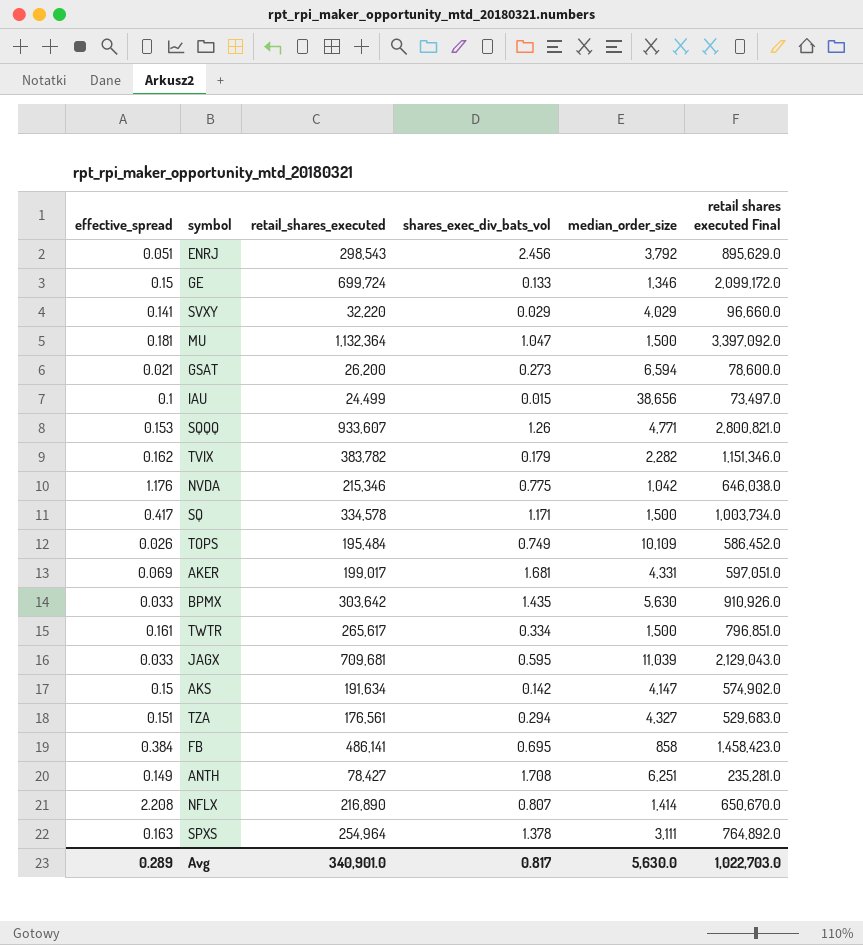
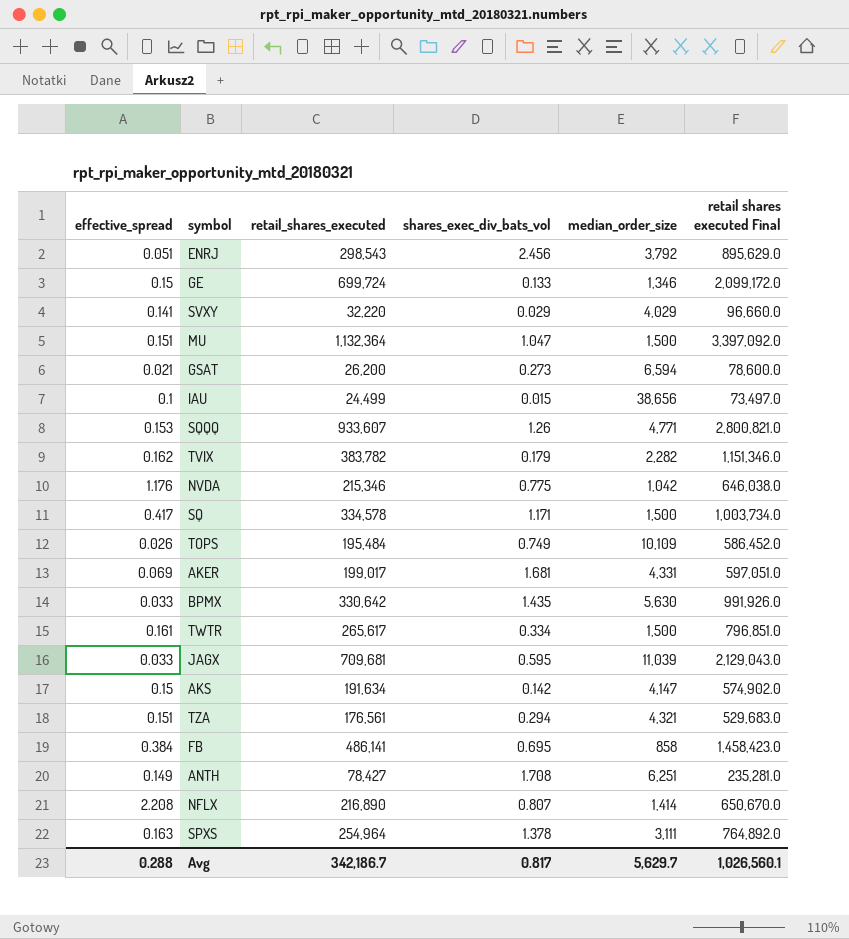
MU | effective_spread: 0.181 -> 0.151
BPMX | retail_shares_executed: 303,642 -> 330,642
BPMX | retail shares executed Final: 910,926.0 -> 991,926.0
TZA | median_order_size: 4,327 -> 4,321
Avg | effective_spread: 0.289 -> 0.288
Avg | retail_shares_executed: 340,901.0 -> 342,186.7
Avg | median_order_size: 5,630.0 -> 5,629.7
Avg | retail shares executed Final: 1,022,703.0 -> 1,026,560.1

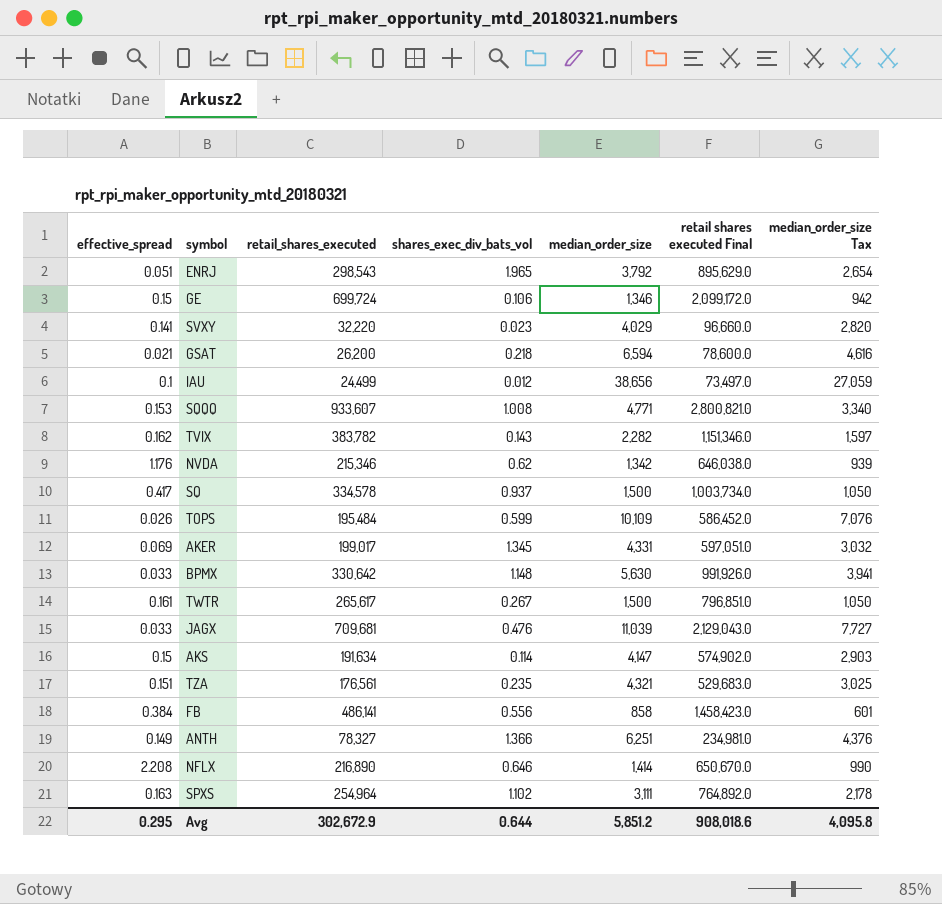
column median_order_size Tax | formula: none -> [median_order_size] * 0.7
row MU: 0.151 | 1,132,364 | 1.047 | 1,500 | 3,397,092.0 -> none
ENRJ | shares_exec_div_bats_vol: 2.456 -> 1.965
GE | shares_exec_div_bats_vol: 0.133 -> 0.106
SVXY | shares_exec_div_bats_vol: 0.029 -> 0.023
GSAT | shares_exec_div_bats_vol: 0.273 -> 0.218
IAU | shares_exec_div_bats_vol: 0.015 -> 0.012
SQQQ | shares_exec_div_bats_vol: 1.26 -> 1.008
TVIX | shares_exec_div_bats_vol: 0.179 -> 0.143
NVDA | shares_exec_div_bats_vol: 0.775 -> 0.62
NVDA | median_order_size: 1,042 -> 1,342
SQ | shares_exec_div_bats_vol: 1.171 -> 0.937
TOPS | shares_exec_div_bats_vol: 0.749 -> 0.599
AKER | shares_exec_div_bats_vol: 1.681 -> 1.345
BPMX | shares_exec_div_bats_vol: 1.435 -> 1.148
TWTR | shares_exec_div_bats_vol: 0.334 -> 0.267
JAGX | shares_exec_div_bats_vol: 0.595 -> 0.476
AKS | shares_exec_div_bats_vol: 0.142 -> 0.114
TZA | shares_exec_div_bats_vol: 0.294 -> 0.235
FB | shares_exec_div_bats_vol: 0.695 -> 0.556
ANTH | retail_shares_executed: 78,427 -> 78,327
ANTH | shares_exec_div_bats_vol: 1.708 -> 1.366
ANTH | retail shares executed Final: 235,281.0 -> 234,981.0
NFLX | shares_exec_div_bats_vol: 0.807 -> 0.646
SPXS | shares_exec_div_bats_vol: 1.378 -> 1.102
Avg | effective_spread: 0.288 -> 0.295
Avg | retail_shares_executed: 342,186.7 -> 302,672.9
Avg | shares_exec_div_bats_vol: 0.817 -> 0.644
Avg | median_order_size: 5,629.7 -> 5,851.2
Avg | retail shares executed Final: 1,026,560.1 -> 908,018.6

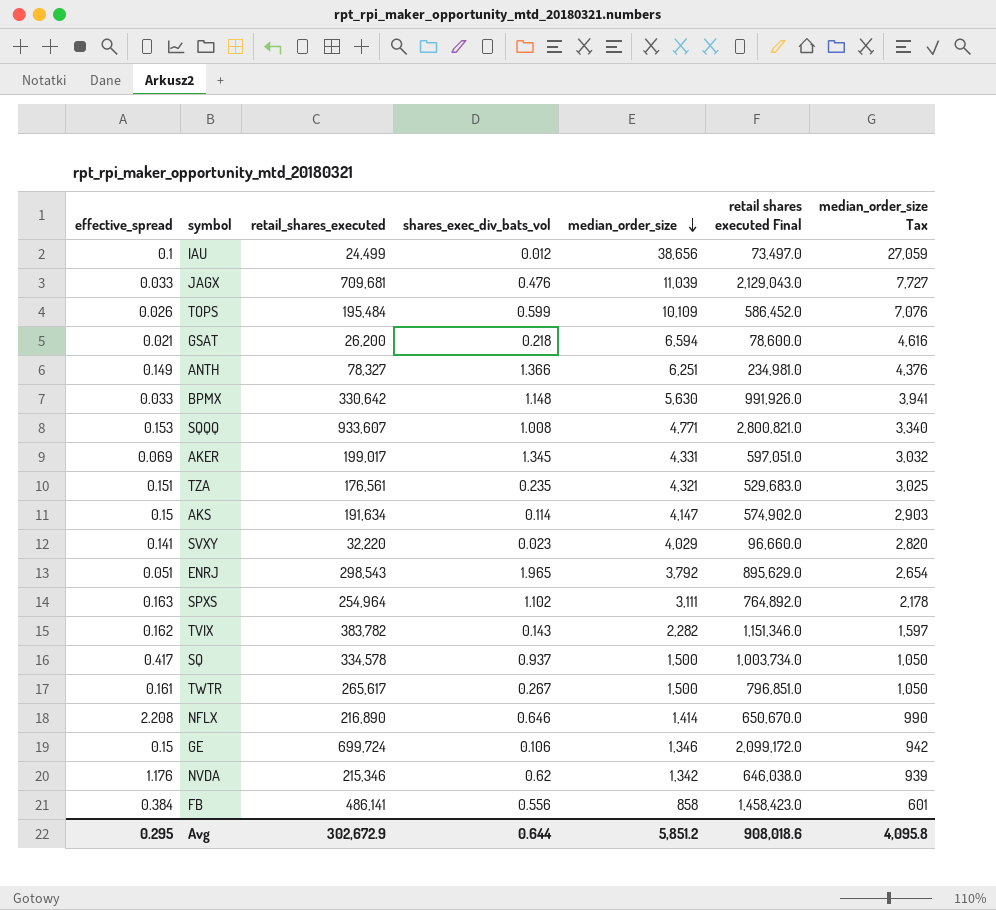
row order: none -> median_order_size descending

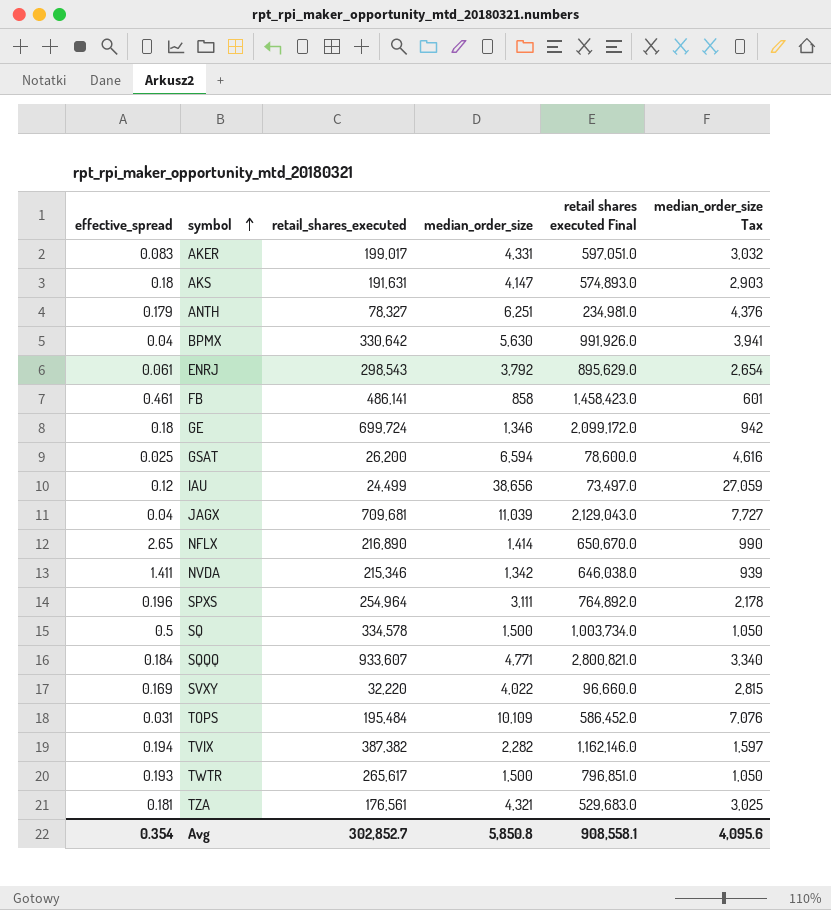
row order: median_order_size descending -> symbol ascending
column shares_exec_div_bats_vol | position: 4 -> none
AKER | effective_spread: 0.069 -> 0.083
AKS | effective_spread: 0.15 -> 0.18
AKS | retail_shares_executed: 191,634 -> 191,631
AKS | retail shares executed Final: 574,902.0 -> 574,893.0
ANTH | effective_spread: 0.149 -> 0.179
BPMX | effective_spread: 0.033 -> 0.04
ENRJ | effective_spread: 0.051 -> 0.061
FB | effective_spread: 0.384 -> 0.461
GE | effective_spread: 0.15 -> 0.18
GSAT | effective_spread: 0.021 -> 0.025
IAU | effective_spread: 0.1 -> 0.12
JAGX | effective_spread: 0.033 -> 0.04
NFLX | effective_spread: 2.208 -> 2.65
NVDA | effective_spread: 1.176 -> 1.411
SPXS | effective_spread: 0.163 -> 0.196
SQ | effective_spread: 0.417 -> 0.5
SQQQ | effective_spread: 0.153 -> 0.184
SVXY | effective_spread: 0.141 -> 0.169
SVXY | median_order_size: 4,029 -> 4,022
SVXY | median_order_size Tax: 2,820 -> 2,815
TOPS | effective_spread: 0.026 -> 0.031
TVIX | effective_spread: 0.162 -> 0.194
TVIX | retail_shares_executed: 383,782 -> 387,382
TVIX | retail shares executed Final: 1,151,346.0 -> 1,162,146.0
TWTR | effective_spread: 0.161 -> 0.193
TZA | effective_spread: 0.151 -> 0.181
Avg | effective_spread: 0.295 -> 0.354
Avg | retail_shares_executed: 302,672.9 -> 302,852.7
Avg | median_order_size: 5,851.2 -> 5,850.8
Avg | retail shares executed Final: 908,018.6 -> 908,558.1
Avg | median_order_size Tax: 4,095.8 -> 4,095.6

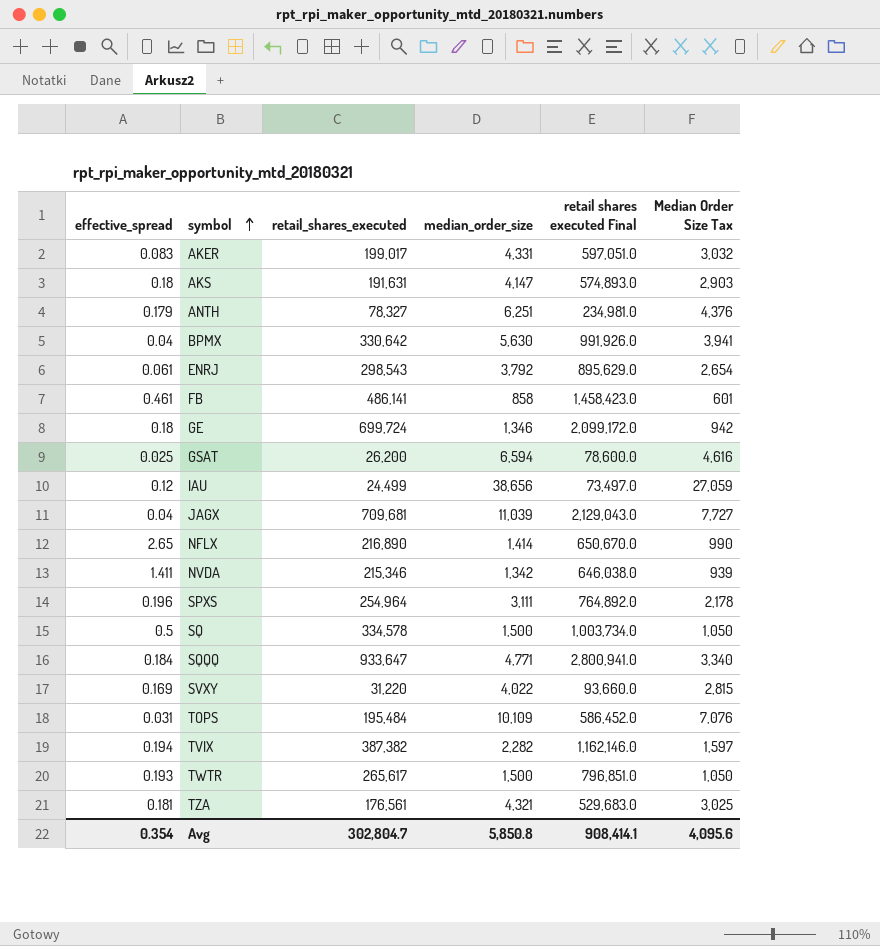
column name: median_order_size Tax -> Median Order Size Tax
SQQQ | retail_shares_executed: 933,607 -> 933,647
SQQQ | retail shares executed Final: 2,800,821.0 -> 2,800,941.0
SVXY | retail_shares_executed: 32,220 -> 31,220
SVXY | retail shares executed Final: 96,660.0 -> 93,660.0
Avg | retail_shares_executed: 302,852.7 -> 302,804.7
Avg | retail shares executed Final: 908,558.1 -> 908,414.1

